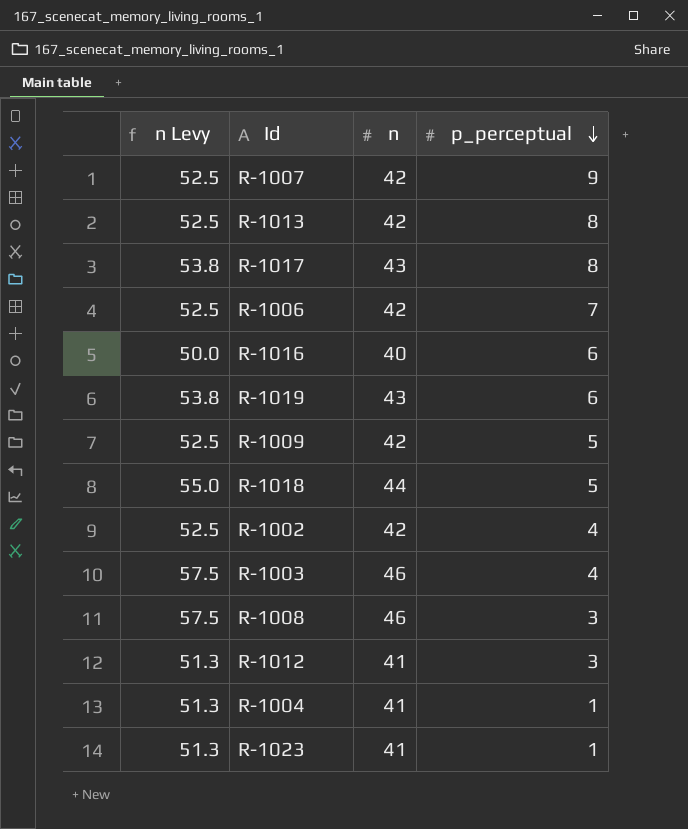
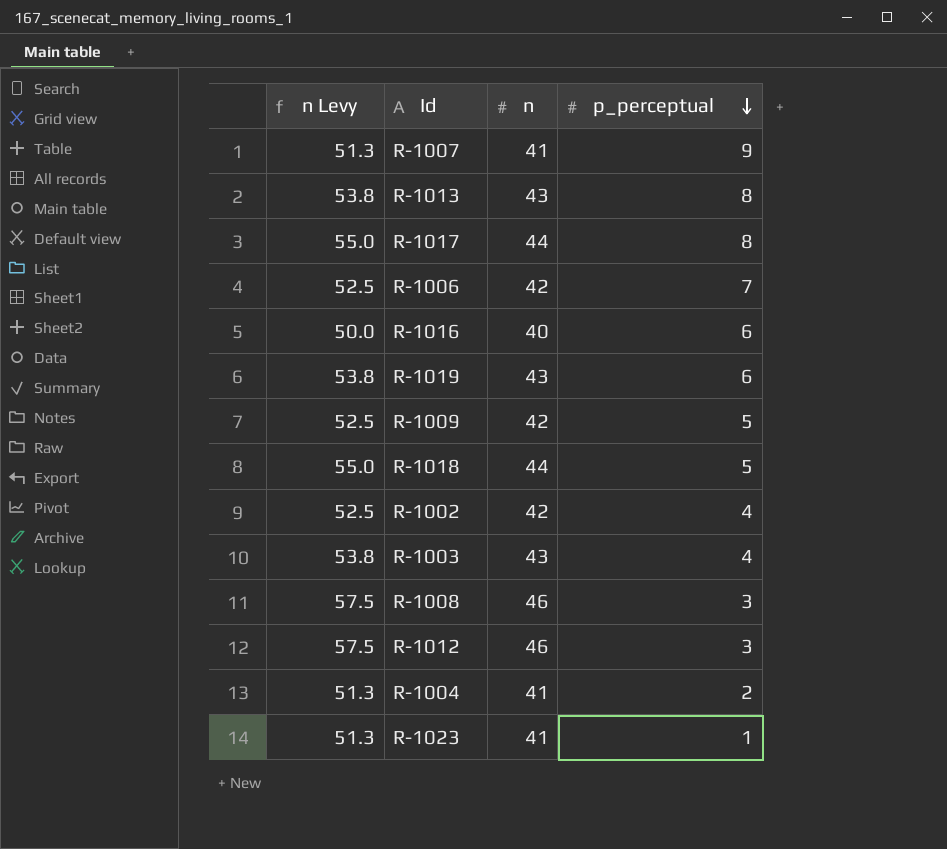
R-1007 | n Levy: 52.5 -> 51.3
R-1007 | n: 42 -> 41
R-1013 | n Levy: 52.5 -> 53.8
R-1013 | n: 42 -> 43
R-1017 | n Levy: 53.8 -> 55.0
R-1017 | n: 43 -> 44
R-1003 | n Levy: 57.5 -> 53.8
R-1003 | n: 46 -> 43
R-1012 | n Levy: 51.3 -> 57.5
R-1012 | n: 41 -> 46
R-1004 | p_perceptual: 1 -> 2

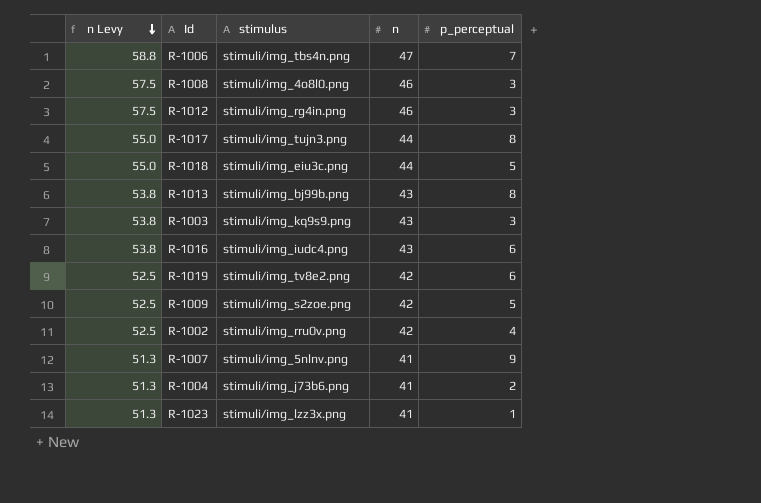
row order: p_perceptual descending -> n Levy descending
column stimulus | position: none -> 3
R-1006 | n Levy: 52.5 -> 58.8
R-1006 | n: 42 -> 47
R-1003 | p_perceptual: 4 -> 3
R-1016 | n Levy: 50.0 -> 53.8
R-1016 | n: 40 -> 43
R-1019 | n Levy: 53.8 -> 52.5
R-1019 | n: 43 -> 42

